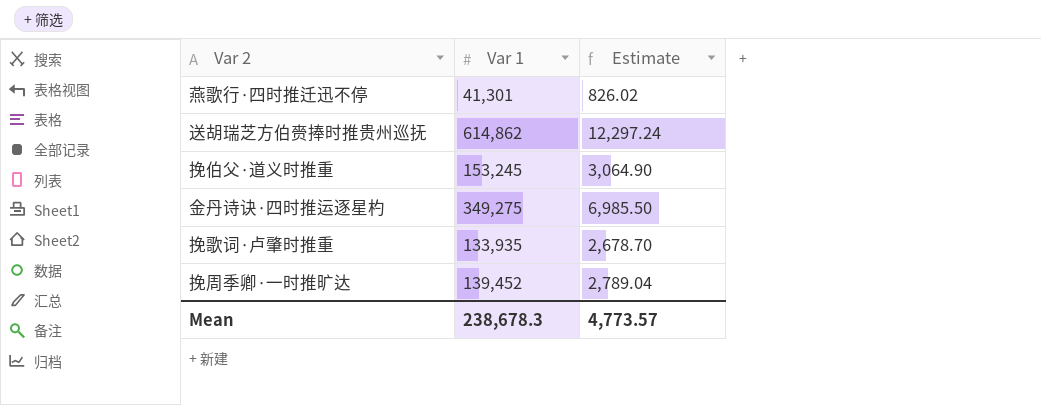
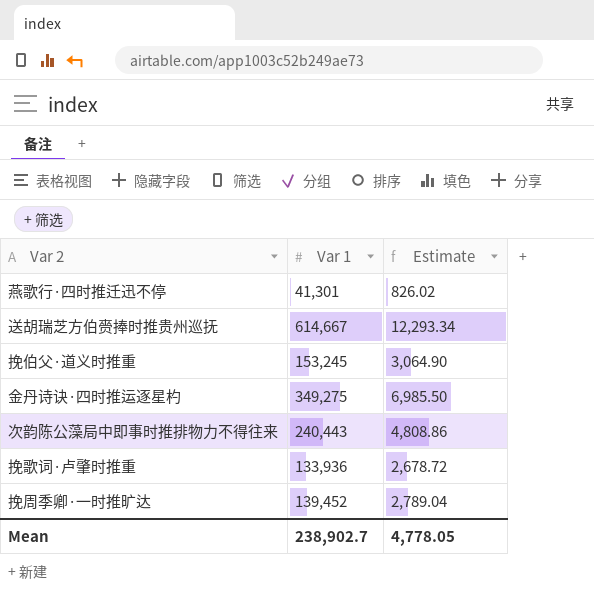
送胡瑞芝方伯赍捧时推贵州巡抚 | Var 1: 614,862 -> 614,667
送胡瑞芝方伯赍捧时推贵州巡抚 | Estimate: 12,297.24 -> 12,293.34
row 次韵陈公藻局中即事时推排物力不得往来: none -> 240,443 | 4,808.86
挽歌词·卢肇时推重 | Var 1: 133,935 -> 133,936
挽歌词·卢肇时推重 | Estimate: 2,678.70 -> 2,678.72
Mean | Var 1: 238,678.3 -> 238,902.7
Mean | Estimate: 4,773.57 -> 4,778.05

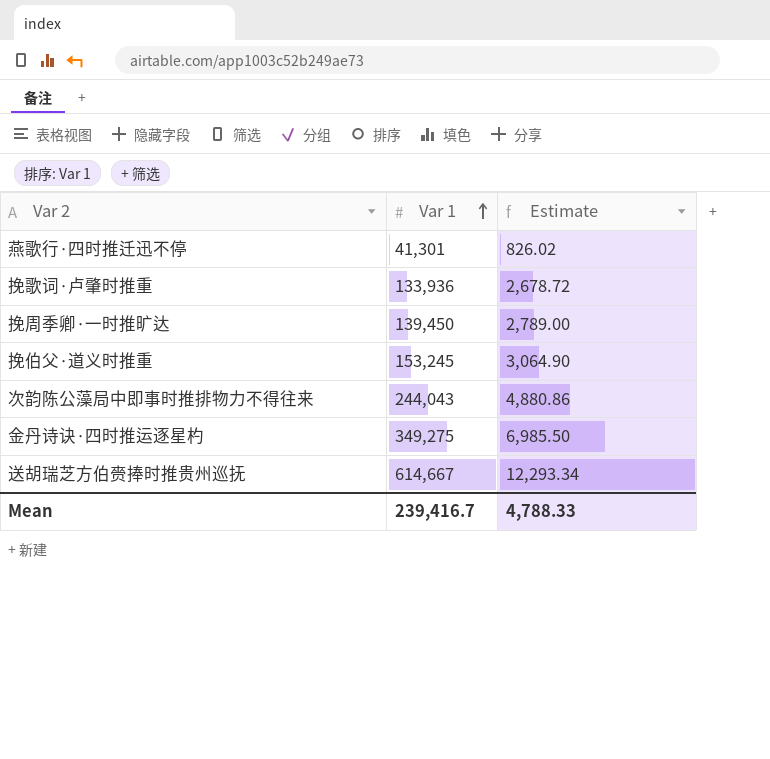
row order: none -> Var 1 ascending
挽周季卿·一时推旷达 | Var 1: 139,452 -> 139,450
挽周季卿·一时推旷达 | Estimate: 2,789.04 -> 2,789.00
次韵陈公藻局中即事时推排物力不得往来 | Var 1: 240,443 -> 244,043
次韵陈公藻局中即事时推排物力不得往来 | Estimate: 4,808.86 -> 4,880.86
Mean | Var 1: 238,902.7 -> 239,416.7
Mean | Estimate: 4,778.05 -> 4,788.33

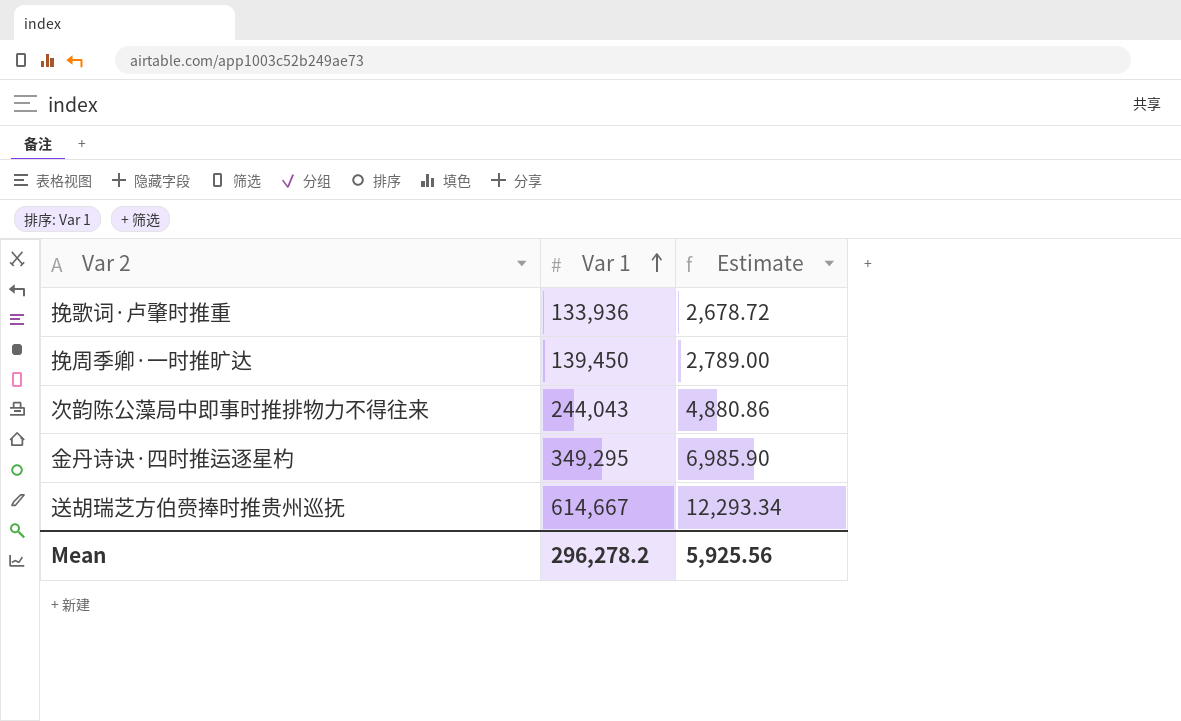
row 燕歌行·四时推迁迅不停: 41,301 | 826.02 -> none
row 挽伯父·道义时推重: 153,245 | 3,064.90 -> none
金丹诗诀·四时推运逐星杓 | Var 1: 349,275 -> 349,295
金丹诗诀·四时推运逐星杓 | Estimate: 6,985.50 -> 6,985.90
Mean | Var 1: 239,416.7 -> 296,278.2
Mean | Estimate: 4,788.33 -> 5,925.56

